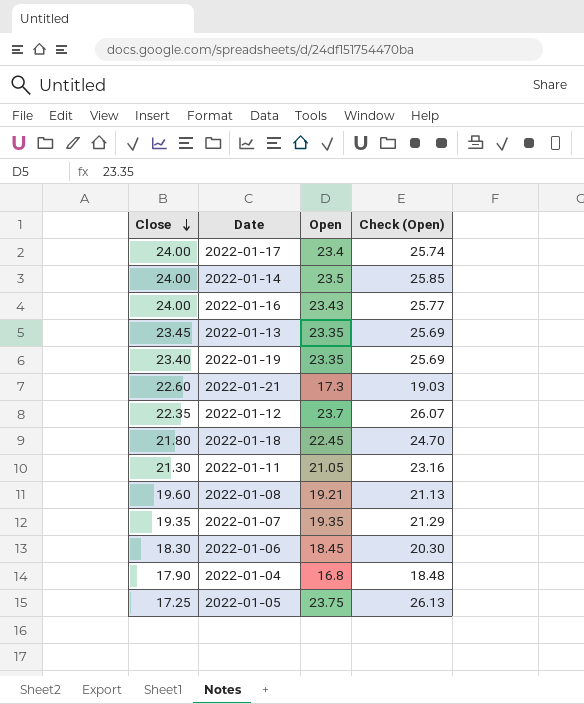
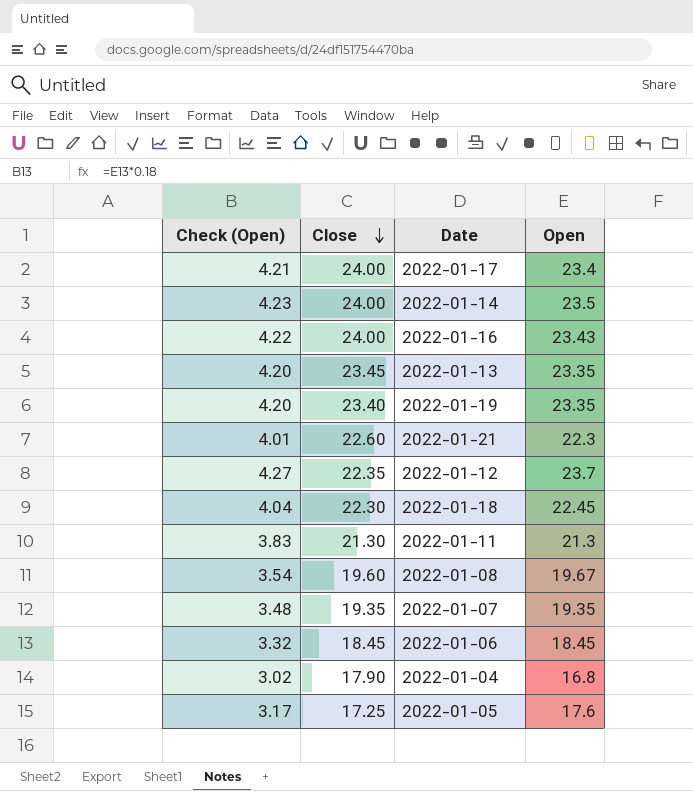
column Check (Open) | formula: [Open] * 1.1 -> [Open] * 0.18
column Check (Open) | position: 4 -> 1
2022-01-21 | Open: 17.3 -> 22.3
2022-01-18 | Close: 21.80 -> 22.30
2022-01-11 | Open: 21.05 -> 21.3
2022-01-08 | Open: 19.21 -> 19.67
2022-01-06 | Close: 18.30 -> 18.45
2022-01-05 | Open: 23.75 -> 17.6

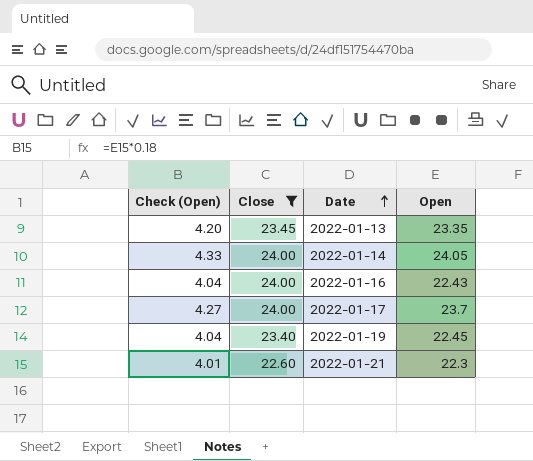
filter: none -> Close >= 22.60
row order: Close descending -> Date ascending
2022-01-14 | Check (Open): 4.23 -> 4.33
2022-01-14 | Open: 23.5 -> 24.05
2022-01-16 | Check (Open): 4.22 -> 4.04
2022-01-16 | Open: 23.43 -> 22.43
2022-01-17 | Check (Open): 4.21 -> 4.27
2022-01-17 | Open: 23.4 -> 23.7
2022-01-19 | Check (Open): 4.20 -> 4.04
2022-01-19 | Open: 23.35 -> 22.45

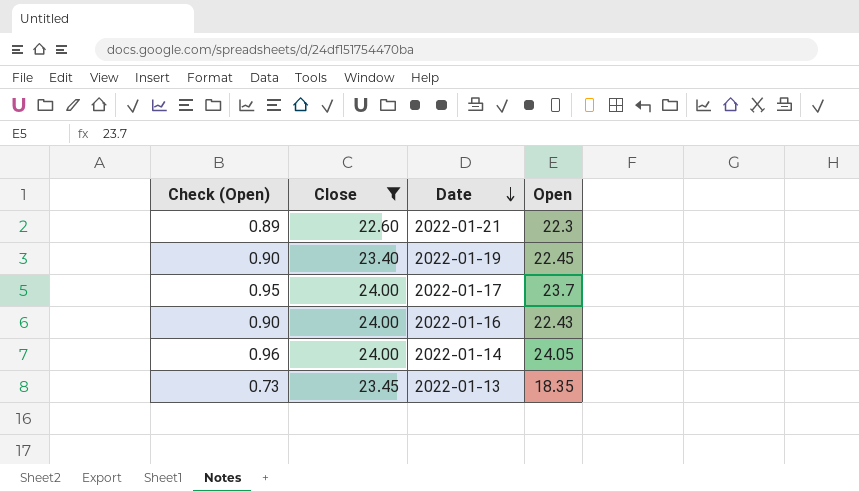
row order: Date ascending -> Date descending
column Check (Open) | formula: [Open] * 0.18 -> [Open] * 0.04
2022-01-13 | Open: 23.35 -> 18.35

